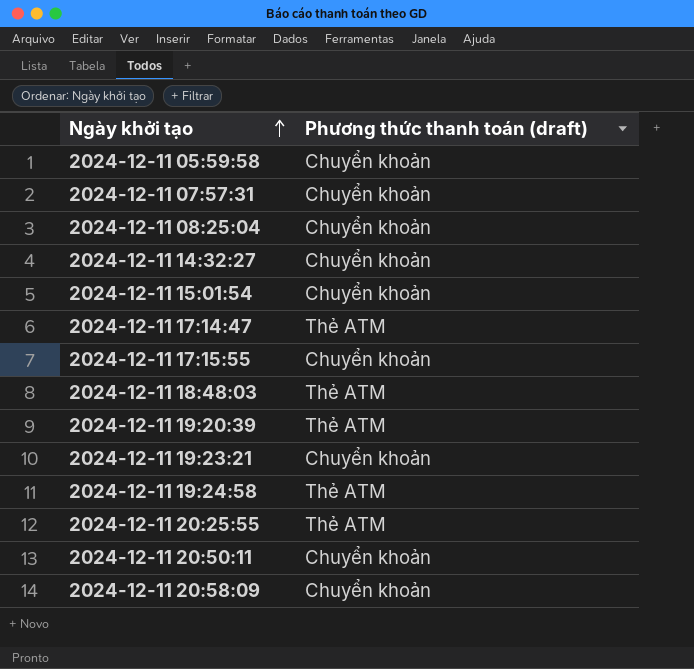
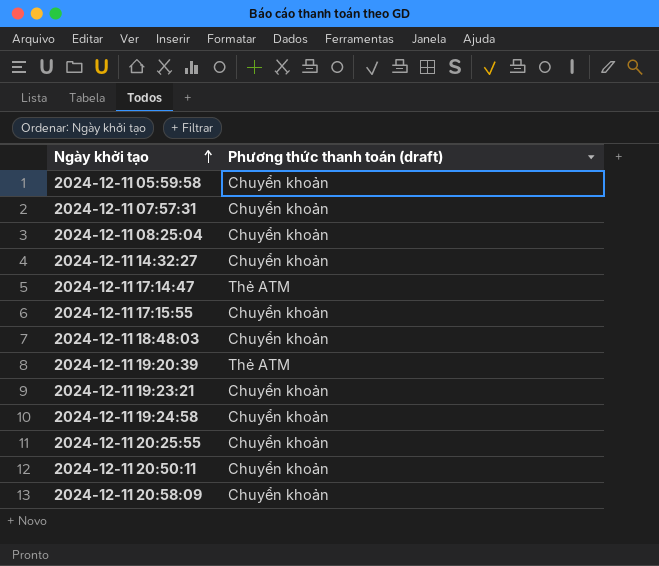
row 2024-12-11 15:01:54: Chuyển khoản -> none
2024-12-11 18:48:03 | Phương thức thanh toán (draft): Thẻ ATM -> Chuyển khoản
2024-12-11 19:24:58 | Phương thức thanh toán (draft): Thẻ ATM -> Chuyển khoản
2024-12-11 20:25:55 | Phương thức thanh toán (draft): Thẻ ATM -> Chuyển khoản

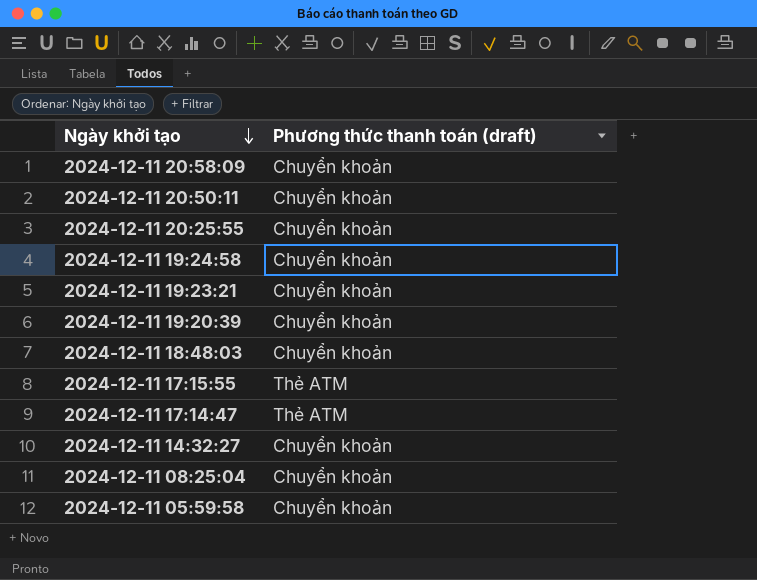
row order: Ngày khởi tạo ascending -> Ngày khởi tạo descending
row 2024-12-11 07:57:31: Chuyển khoản -> none
2024-12-11 19:20:39 | Phương thức thanh toán (draft): Thẻ ATM -> Chuyển khoản
2024-12-11 17:15:55 | Phương thức thanh toán (draft): Chuyển khoản -> Thẻ ATM

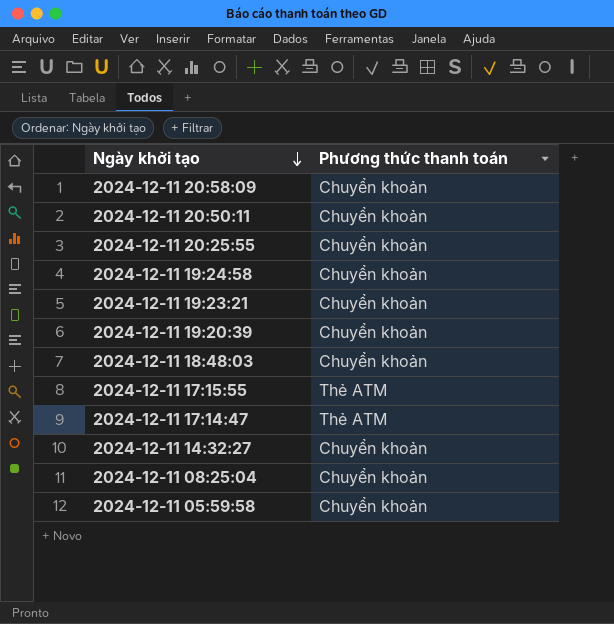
column name: Phương thức thanh toán (draft) -> Phương thức thanh toán

